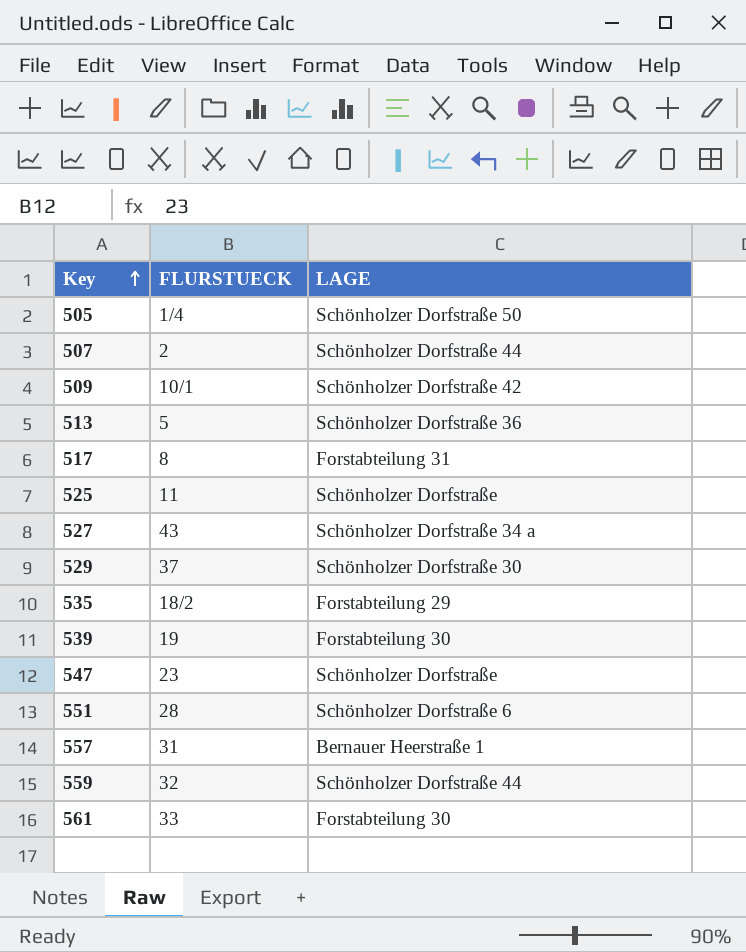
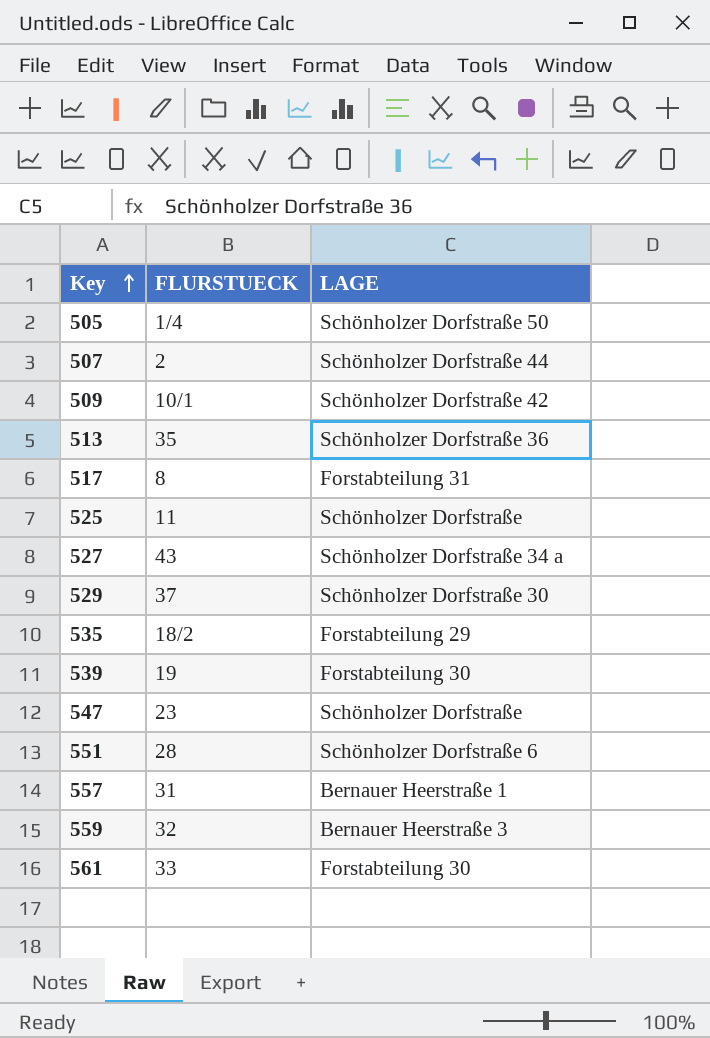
513 | FLURSTUECK: 5 -> 35
559 | LAGE: Schönholzer Dorfstraße 44 -> Bernauer Heerstraße 3

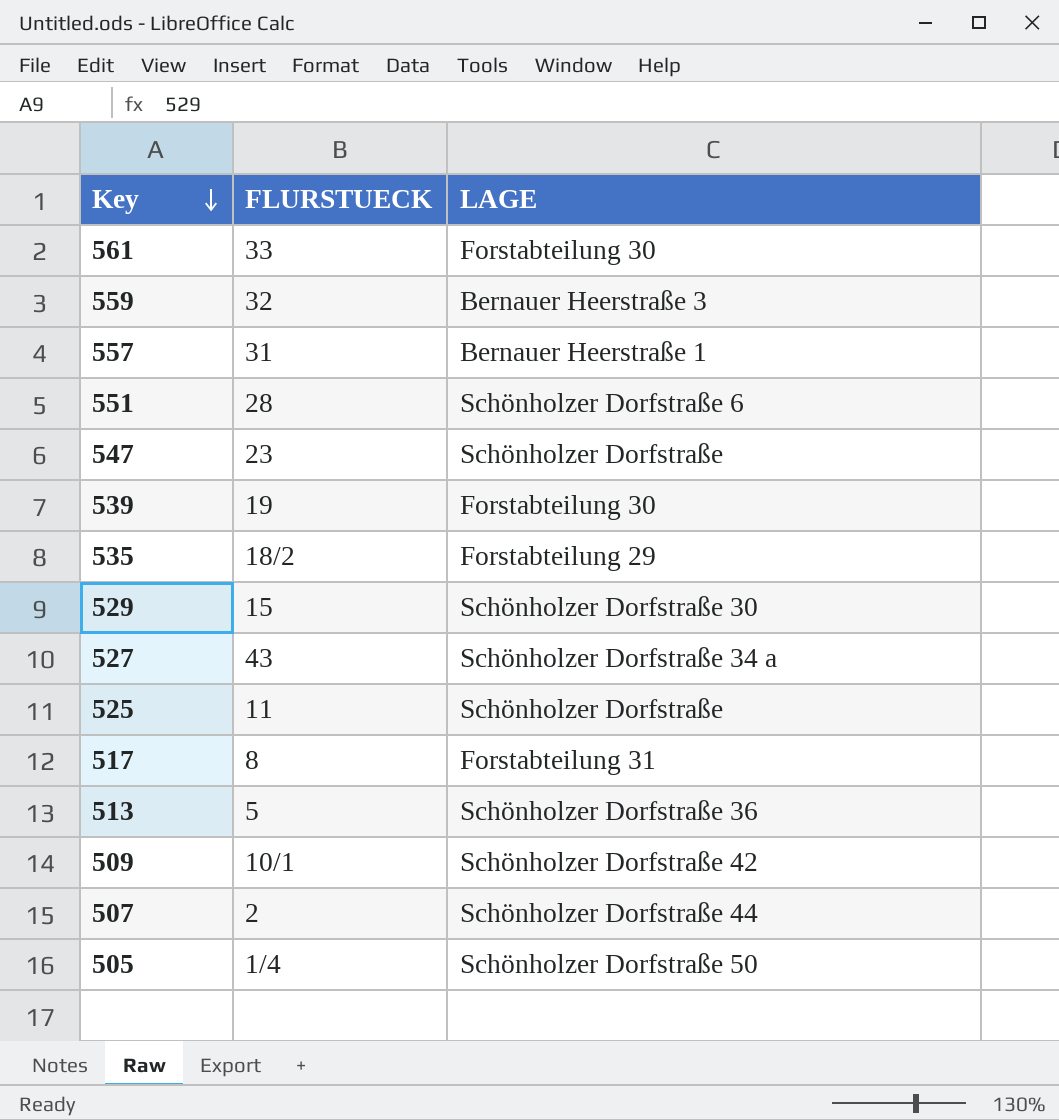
row order: Key ascending -> Key descending
529 | FLURSTUECK: 37 -> 15
513 | FLURSTUECK: 35 -> 5

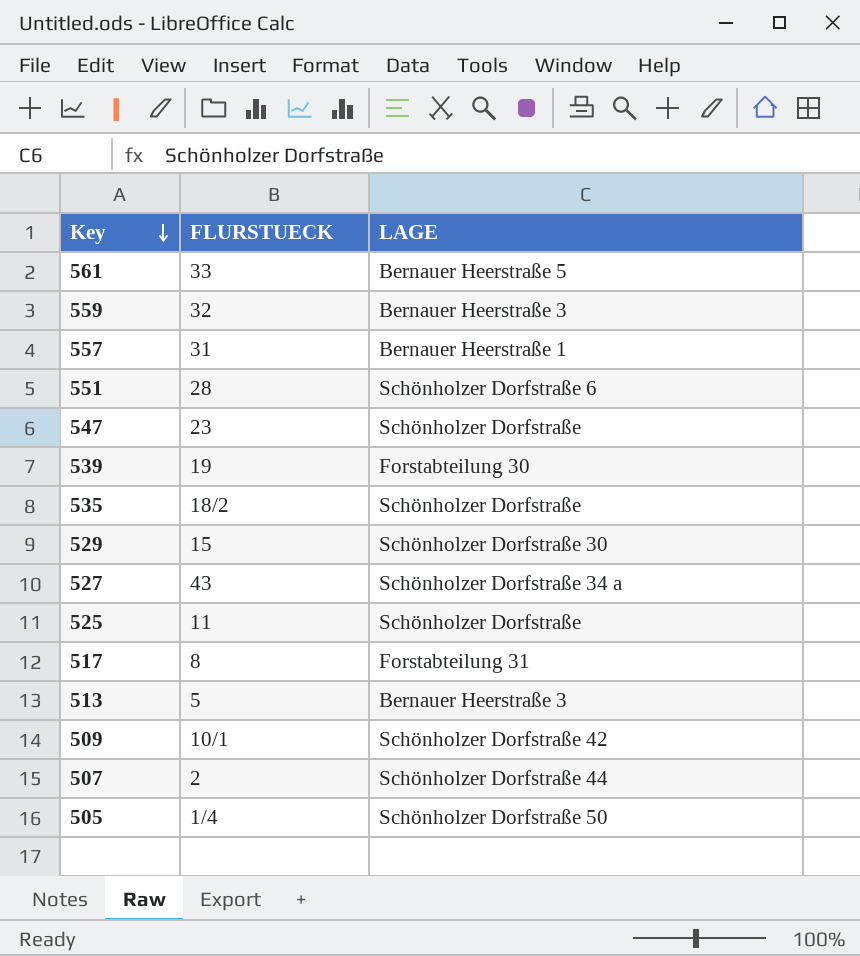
561 | LAGE: Forstabteilung 30 -> Bernauer Heerstraße 5
535 | LAGE: Forstabteilung 29 -> Schönholzer Dorfstraße
513 | LAGE: Schönholzer Dorfstraße 36 -> Bernauer Heerstraße 3

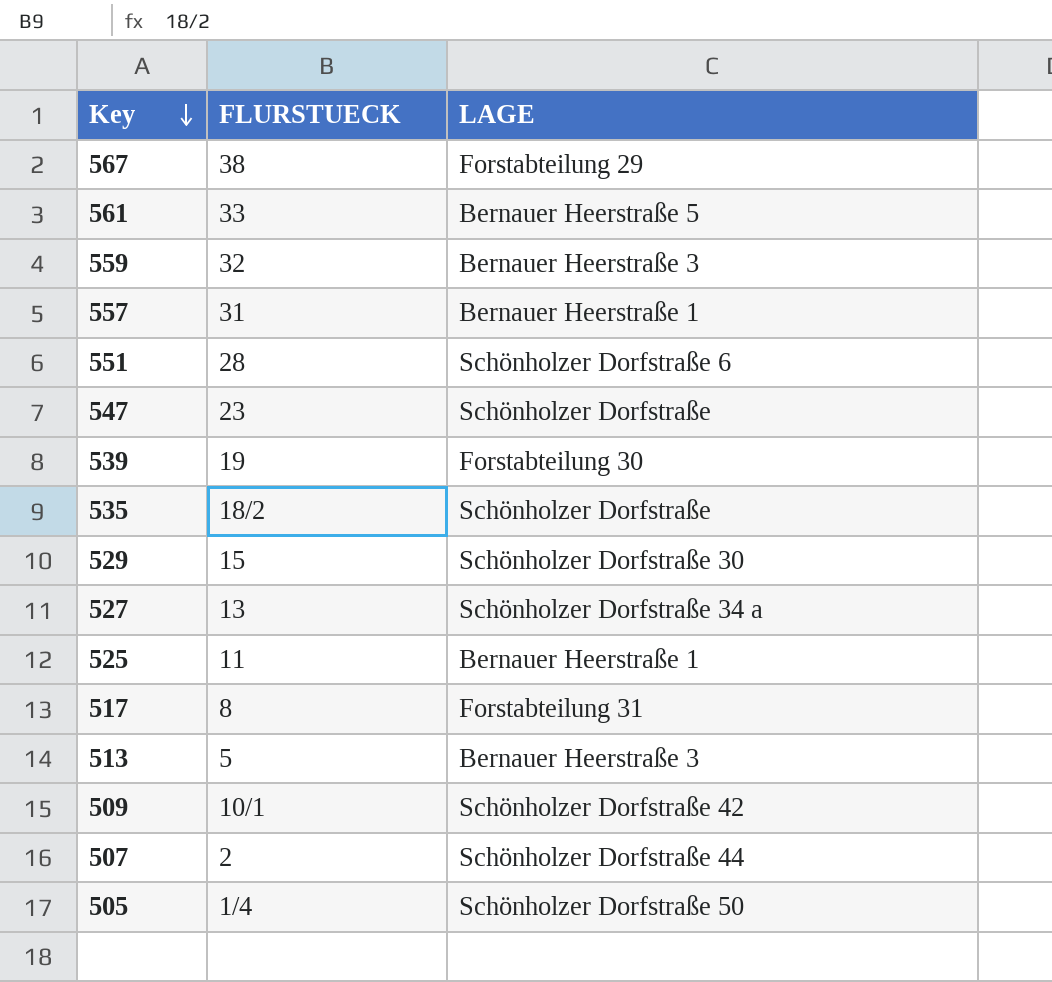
row 567: none -> 38 | Forstabteilung 29
527 | FLURSTUECK: 43 -> 13
525 | LAGE: Schönholzer Dorfstraße -> Bernauer Heerstraße 1

